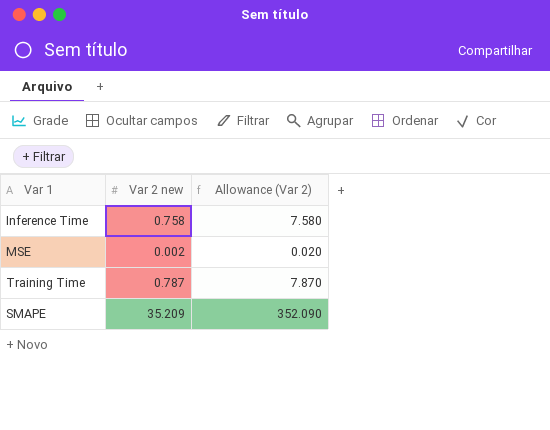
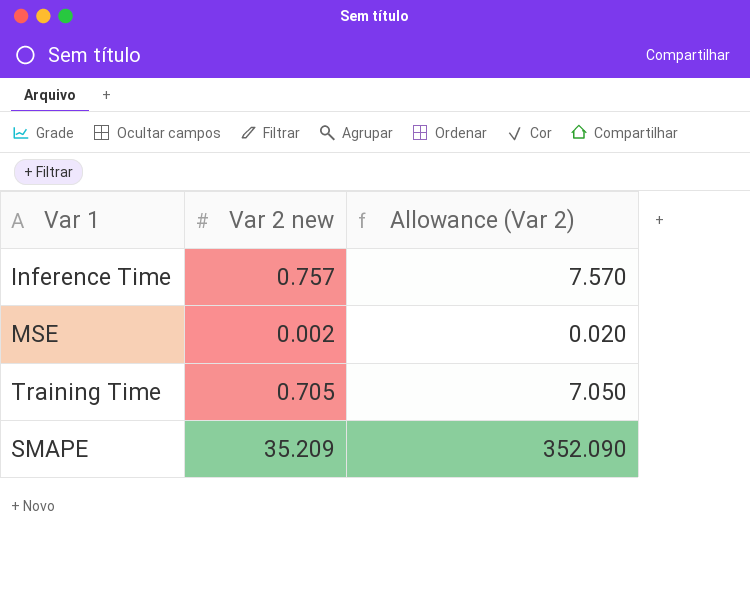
Inference Time | Var 2 new: 0.758 -> 0.757
Inference Time | Allowance (Var 2): 7.580 -> 7.570
Training Time | Var 2 new: 0.787 -> 0.705
Training Time | Allowance (Var 2): 7.870 -> 7.050

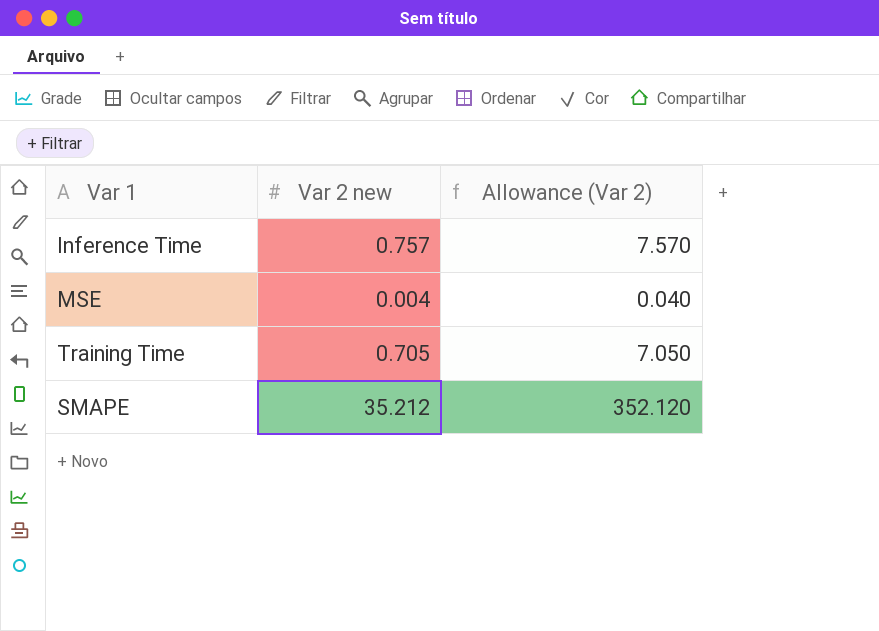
MSE | Var 2 new: 0.002 -> 0.004
MSE | Allowance (Var 2): 0.020 -> 0.040
SMAPE | Var 2 new: 35.209 -> 35.212
SMAPE | Allowance (Var 2): 352.090 -> 352.120

